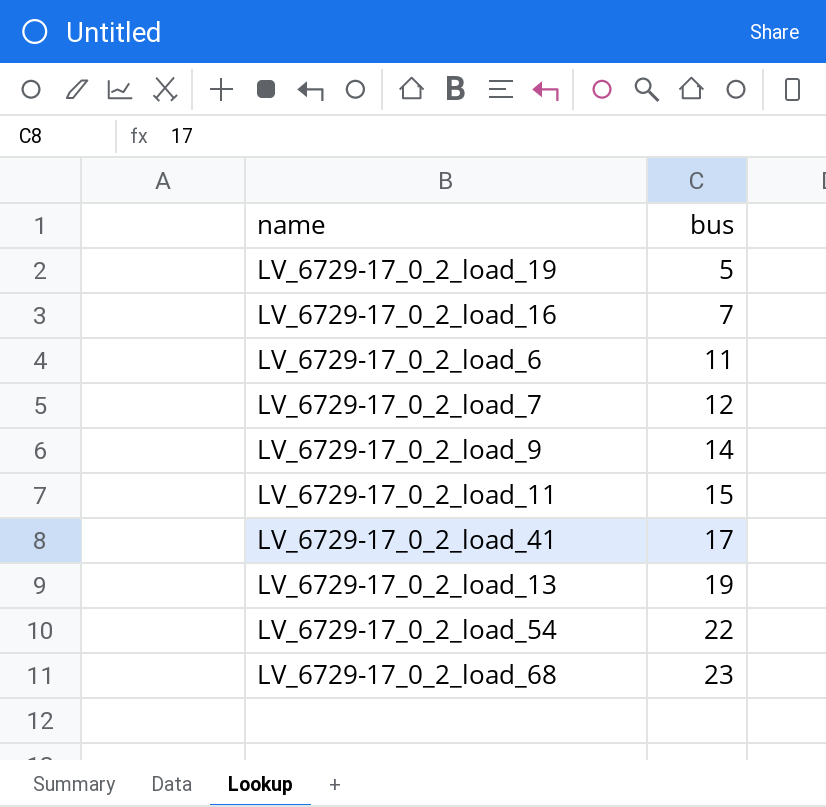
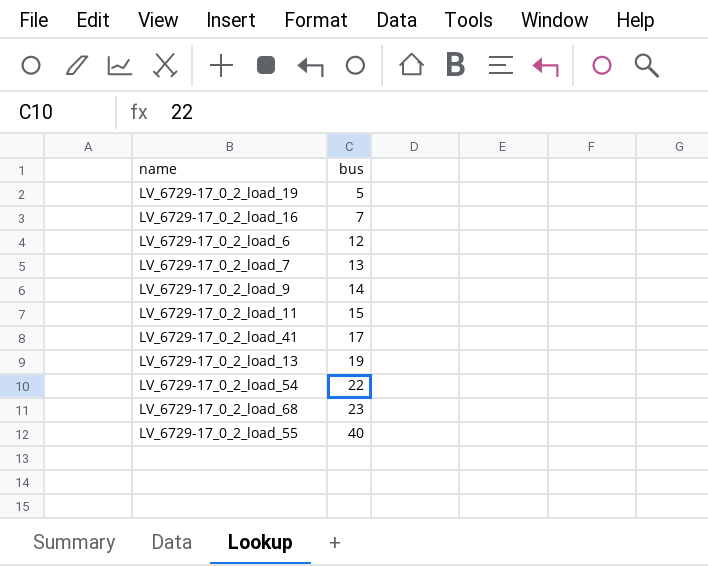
LV_6729-17_0_2_load_6 | bus: 11 -> 12
LV_6729-17_0_2_load_7 | bus: 12 -> 13
row LV_6729-17_0_2_load_55: none -> 40

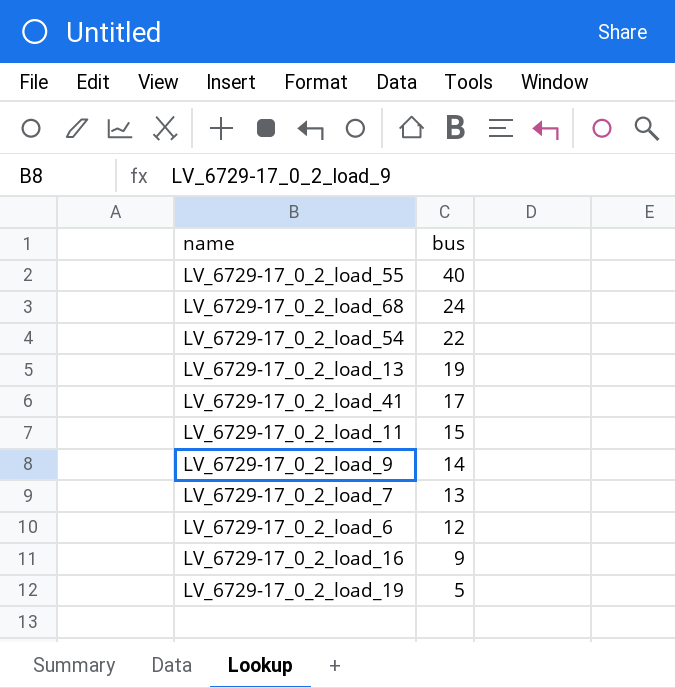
row order: bus ascending -> bus descending
LV_6729-17_0_2_load_68 | bus: 23 -> 24
LV_6729-17_0_2_load_16 | bus: 7 -> 9

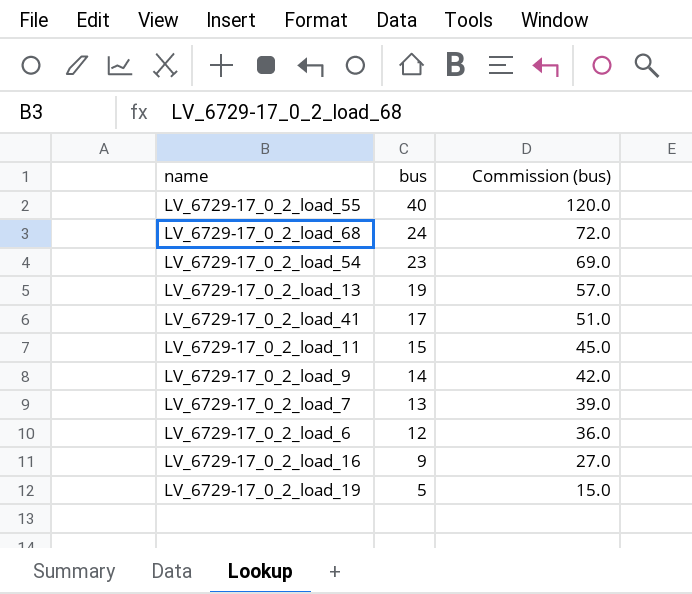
column Commission (bus) | formula: none -> [bus] * 3
LV_6729-17_0_2_load_54 | bus: 22 -> 23

